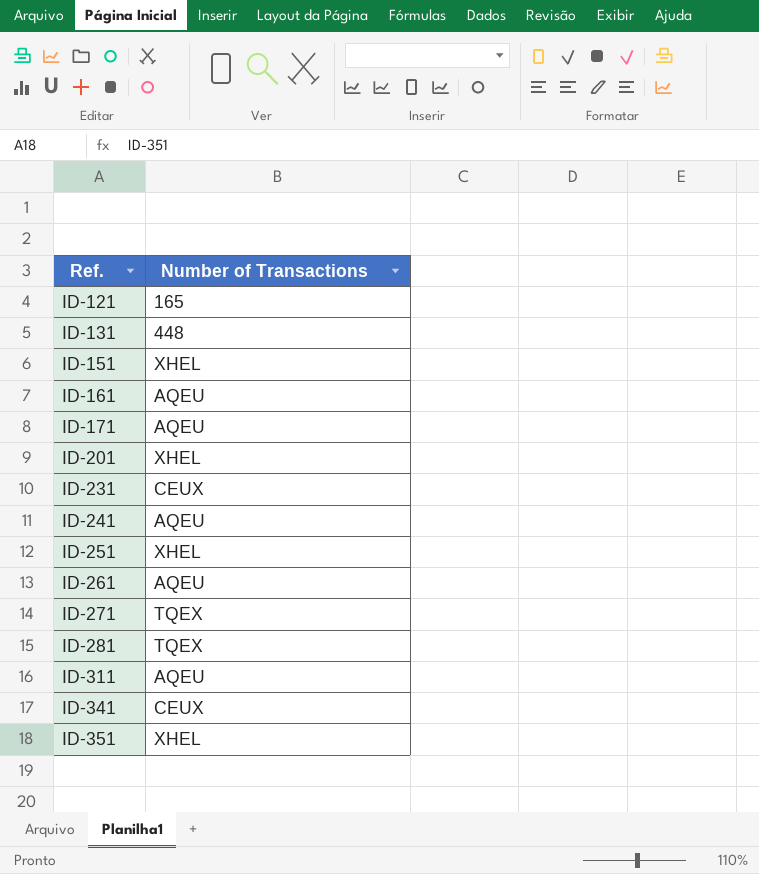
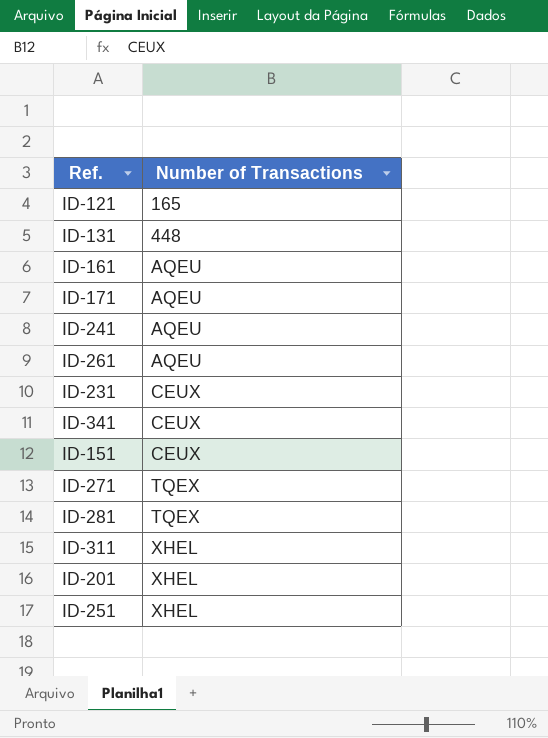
row order: Ref. ascending -> Number of Transactions ascending
row ID-351: XHEL -> none
ID-151 | Number of Transactions: XHEL -> CEUX
ID-311 | Number of Transactions: AQEU -> XHEL

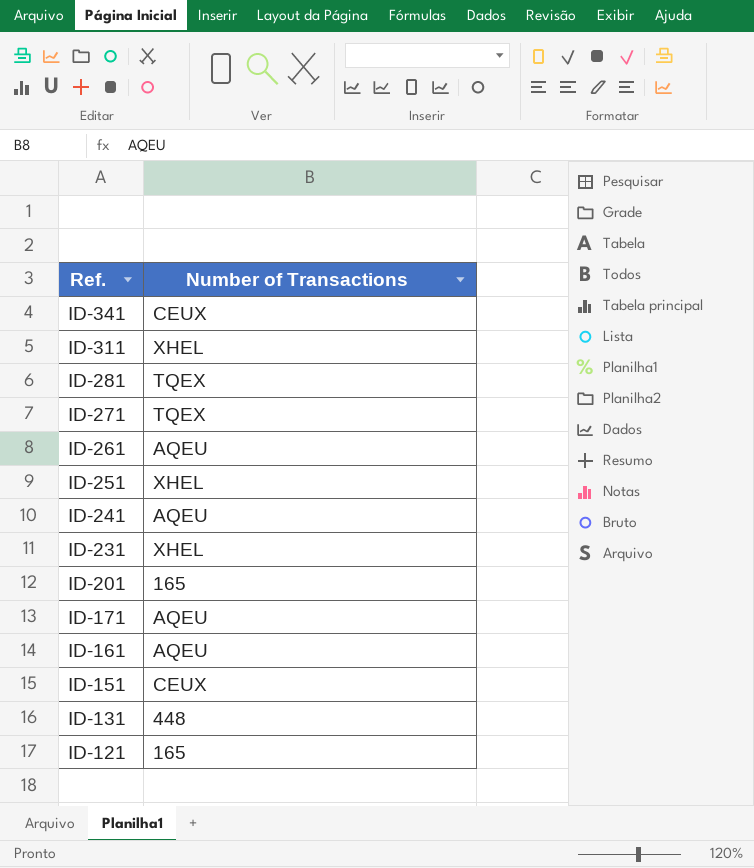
row order: Number of Transactions ascending -> Ref. descending
ID-231 | Number of Transactions: CEUX -> XHEL
ID-201 | Number of Transactions: XHEL -> 165

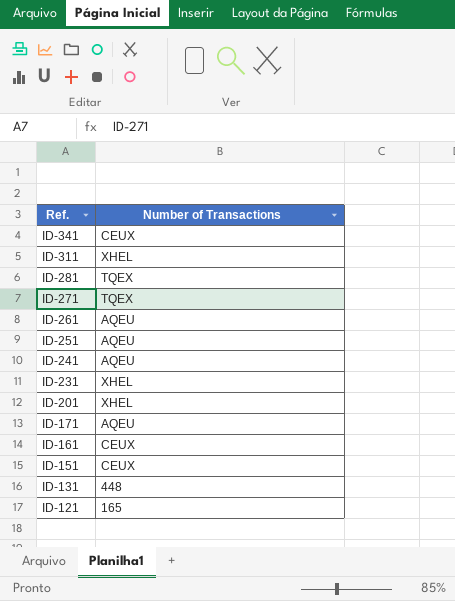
ID-251 | Number of Transactions: XHEL -> AQEU
ID-201 | Number of Transactions: 165 -> XHEL
ID-161 | Number of Transactions: AQEU -> CEUX

